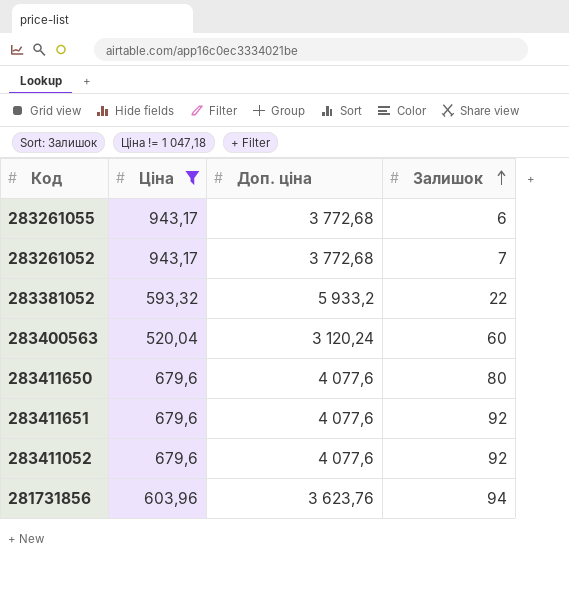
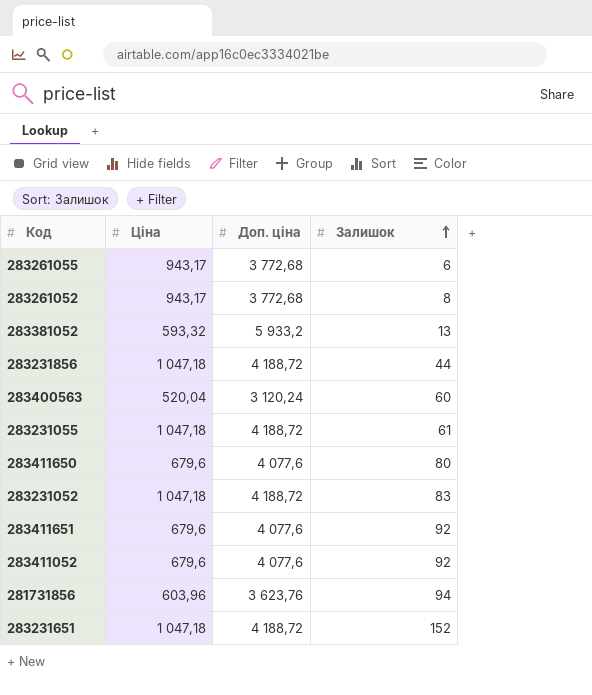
filter: Ціна != 1 047,18 -> none
283261052 | Залишок: 7 -> 8
283381052 | Залишок: 22 -> 13

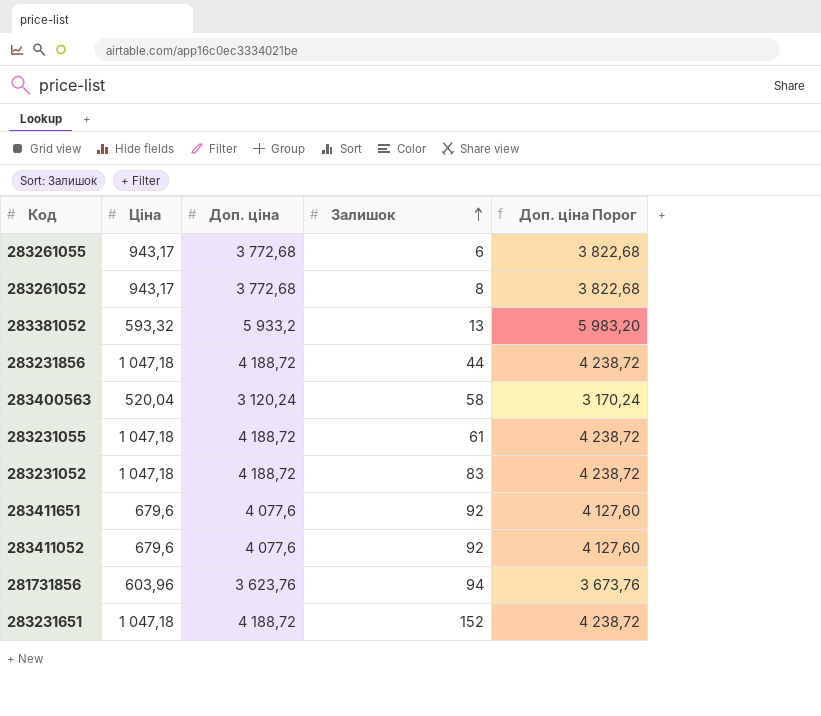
column Доп. ціна Порог | formula: none -> [Доп. ціна] + 50
row 283411650: 679,6 | 4 077,6 | 80 -> none
283400563 | Залишок: 60 -> 58

